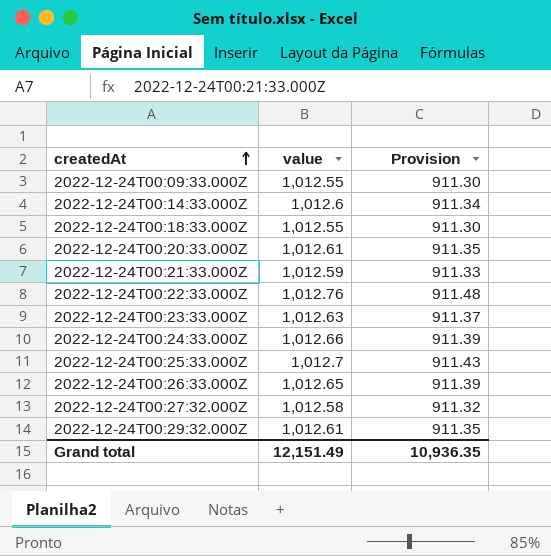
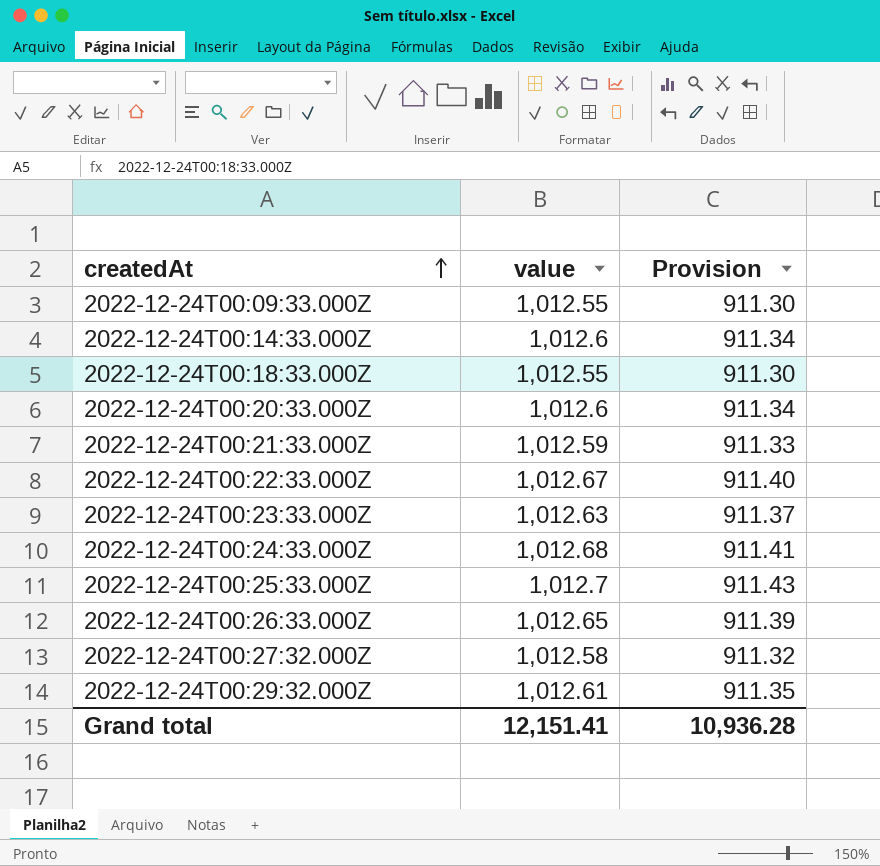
2022-12-24T00:20:33.000Z | value: 1,012.61 -> 1,012.6
2022-12-24T00:20:33.000Z | Provision: 911.35 -> 911.34
2022-12-24T00:22:33.000Z | value: 1,012.76 -> 1,012.67
2022-12-24T00:22:33.000Z | Provision: 911.48 -> 911.40
2022-12-24T00:24:33.000Z | value: 1,012.66 -> 1,012.68
2022-12-24T00:24:33.000Z | Provision: 911.39 -> 911.41
Grand total | value: 12,151.49 -> 12,151.41
Grand total | Provision: 10,936.35 -> 10,936.28

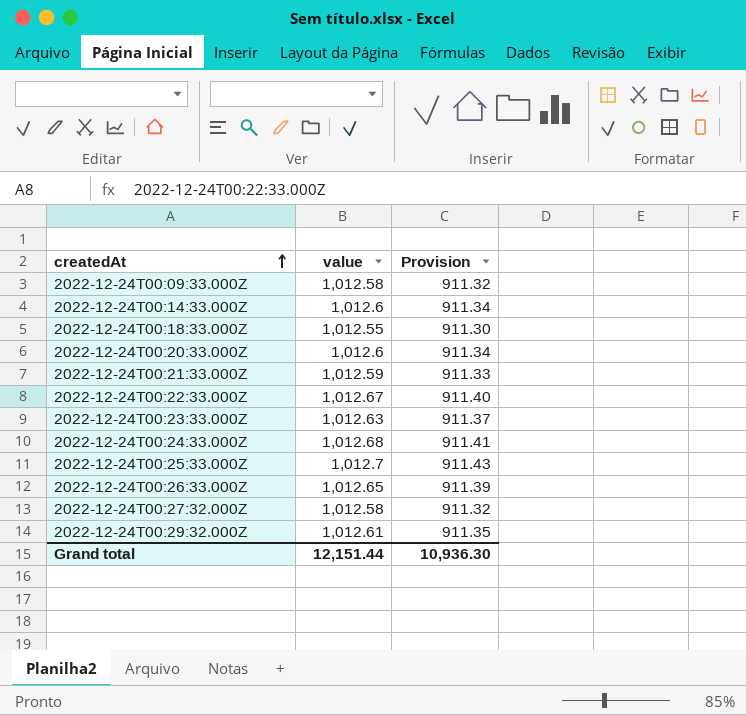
2022-12-24T00:09:33.000Z | value: 1,012.55 -> 1,012.58
2022-12-24T00:09:33.000Z | Provision: 911.30 -> 911.32
Grand total | value: 12,151.41 -> 12,151.44
Grand total | Provision: 10,936.28 -> 10,936.30

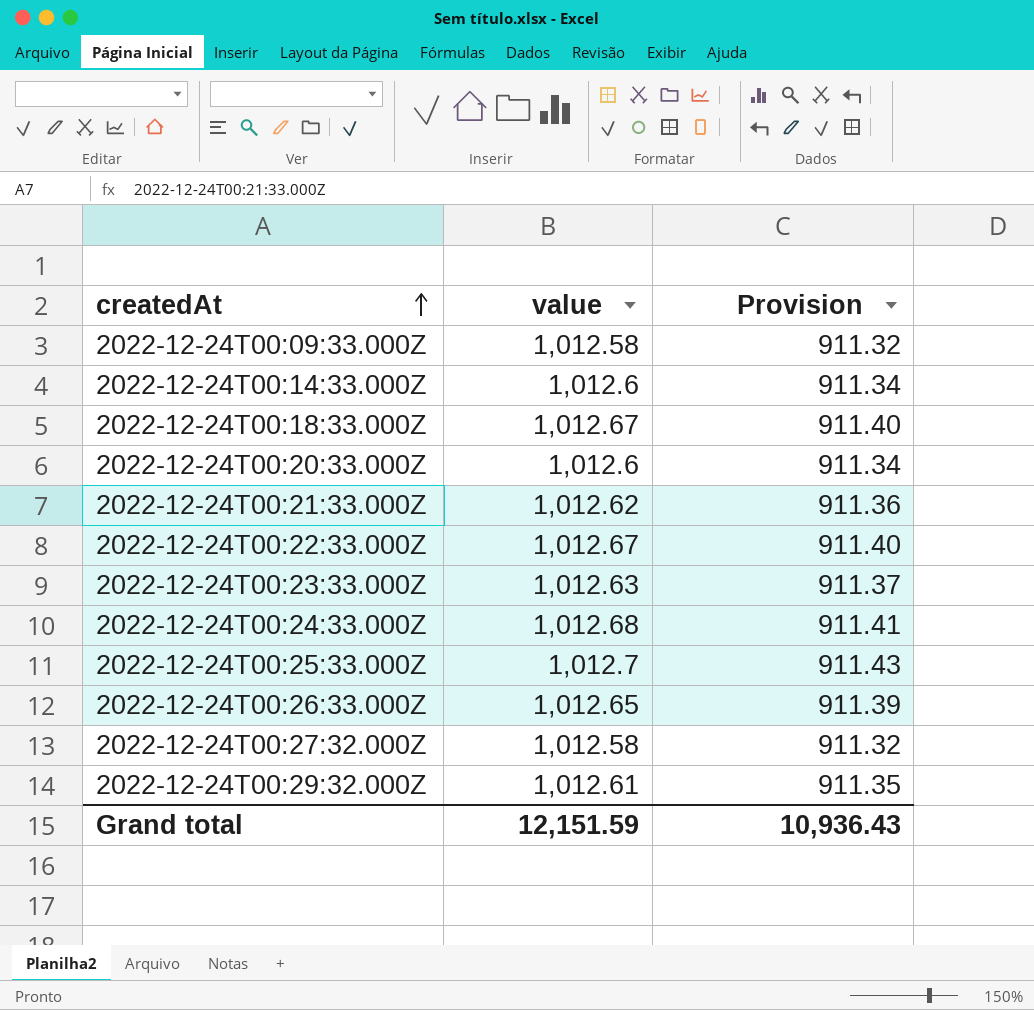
2022-12-24T00:18:33.000Z | value: 1,012.55 -> 1,012.67
2022-12-24T00:18:33.000Z | Provision: 911.30 -> 911.40
2022-12-24T00:21:33.000Z | value: 1,012.59 -> 1,012.62
2022-12-24T00:21:33.000Z | Provision: 911.33 -> 911.36
Grand total | value: 12,151.44 -> 12,151.59
Grand total | Provision: 10,936.30 -> 10,936.43

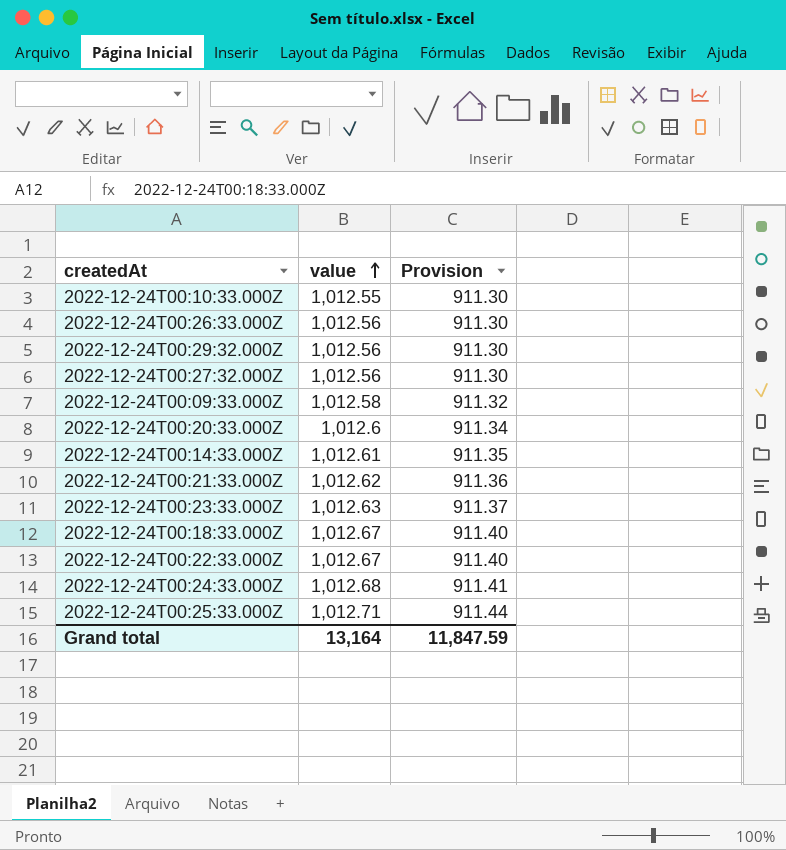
row order: createdAt ascending -> value ascending
row 2022-12-24T00:10:33.000Z: none -> 1,012.55 | 911.30
2022-12-24T00:26:33.000Z | value: 1,012.65 -> 1,012.56
2022-12-24T00:26:33.000Z | Provision: 911.39 -> 911.30
2022-12-24T00:29:32.000Z | value: 1,012.61 -> 1,012.56
2022-12-24T00:29:32.000Z | Provision: 911.35 -> 911.30
2022-12-24T00:27:32.000Z | value: 1,012.58 -> 1,012.56
2022-12-24T00:27:32.000Z | Provision: 911.32 -> 911.30
2022-12-24T00:14:33.000Z | value: 1,012.6 -> 1,012.61
2022-12-24T00:14:33.000Z | Provision: 911.34 -> 911.35
2022-12-24T00:25:33.000Z | value: 1,012.7 -> 1,012.71
2022-12-24T00:25:33.000Z | Provision: 911.43 -> 911.44
Grand total | value: 12,151.59 -> 13,164
Grand total | Provision: 10,936.43 -> 11,847.59

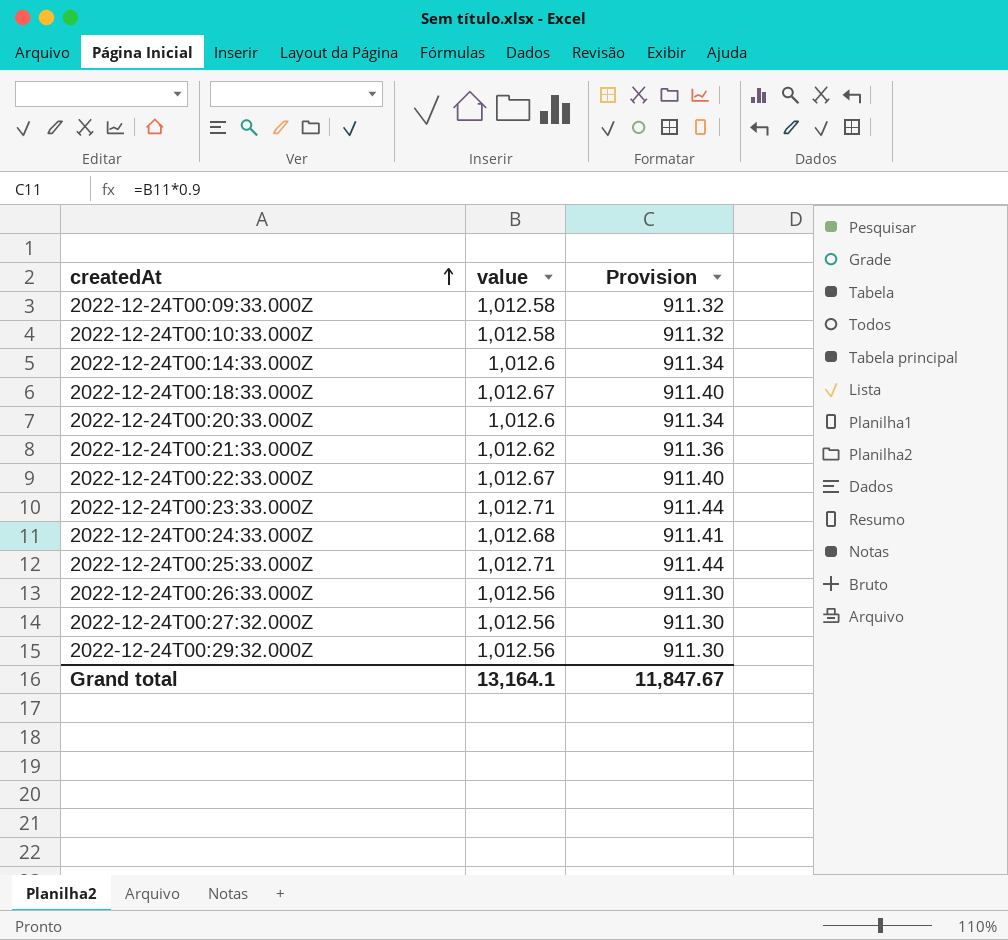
row order: value ascending -> createdAt ascending
2022-12-24T00:10:33.000Z | value: 1,012.55 -> 1,012.58
2022-12-24T00:10:33.000Z | Provision: 911.30 -> 911.32
2022-12-24T00:14:33.000Z | value: 1,012.61 -> 1,012.6
2022-12-24T00:14:33.000Z | Provision: 911.35 -> 911.34
2022-12-24T00:23:33.000Z | value: 1,012.63 -> 1,012.71
2022-12-24T00:23:33.000Z | Provision: 911.37 -> 911.44
Grand total | value: 13,164 -> 13,164.1
Grand total | Provision: 11,847.59 -> 11,847.67

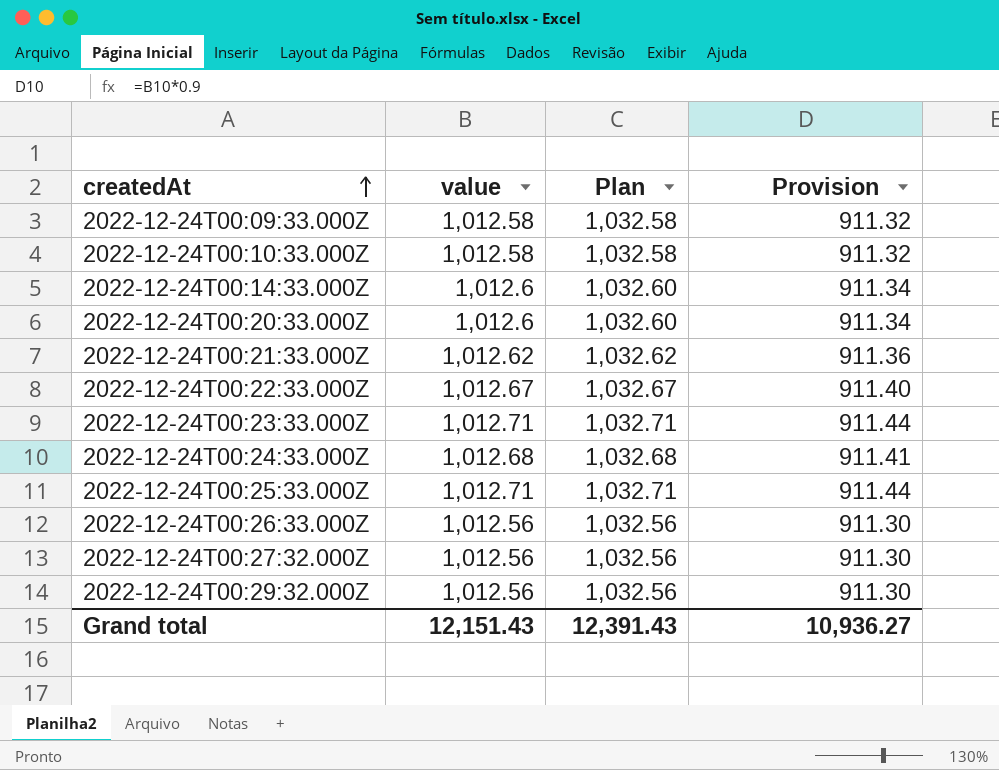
column Plan | formula: none -> [value] + 20
row 2022-12-24T00:18:33.000Z: 1,012.67 | 911.40 -> none
Grand total | value: 13,164.1 -> 12,151.43
Grand total | Provision: 11,847.67 -> 10,936.27

